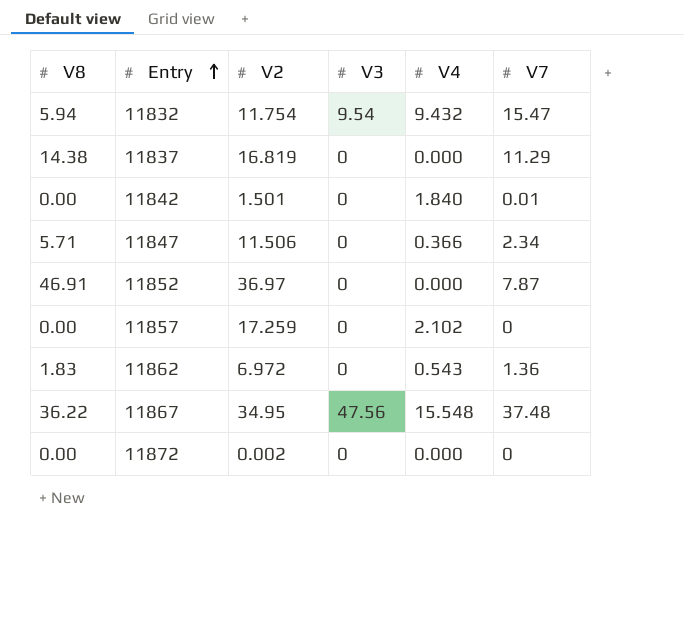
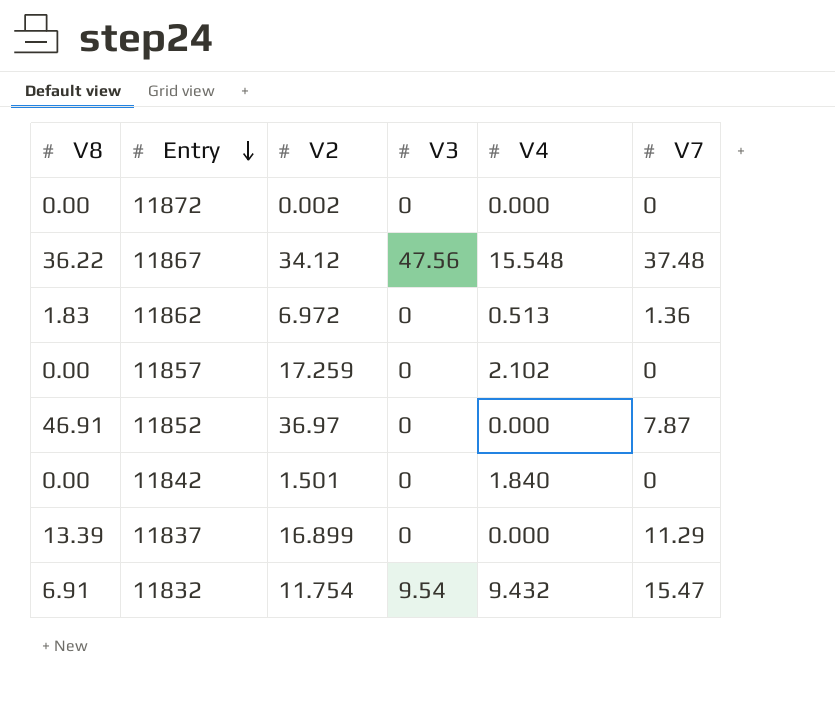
row order: Entry ascending -> Entry descending
row 11847: 5.71 | 11.506 | 0 | 0.366 | 2.34 -> none
11867 | V2: 34.95 -> 34.12
11862 | V4: 0.543 -> 0.513
11842 | V7: 0.01 -> 0
11837 | V8: 14.38 -> 13.39
11837 | V2: 16.819 -> 16.899
11832 | V8: 5.94 -> 6.91

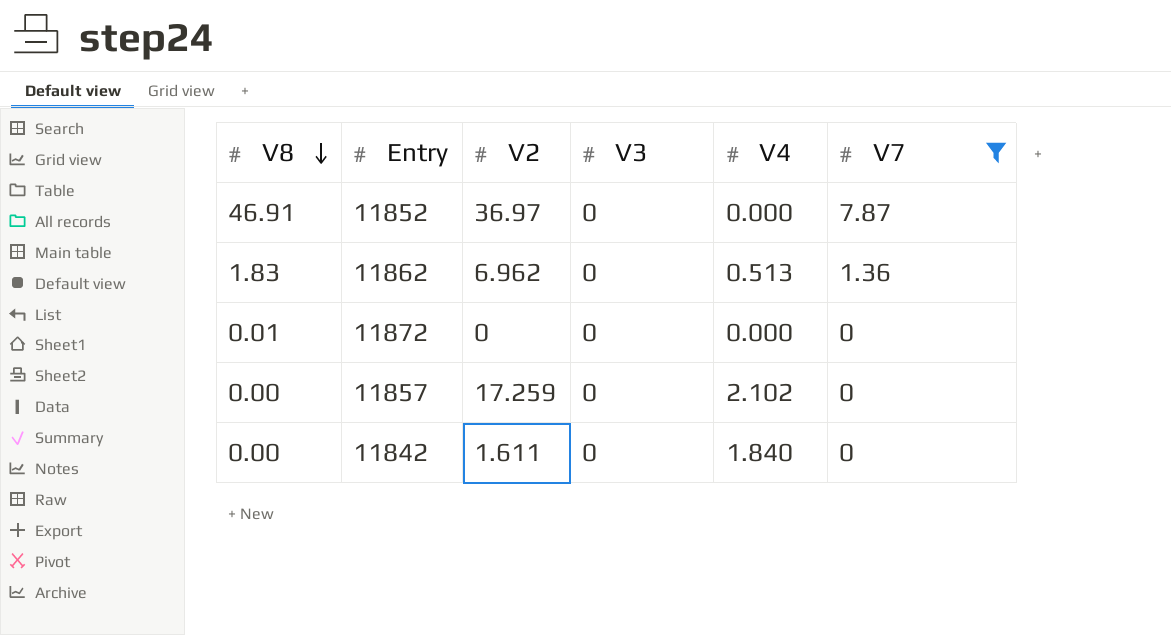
filter: none -> V7 <= 7.87
row order: Entry descending -> V8 descending
11862 | V2: 6.972 -> 6.962
11872 | V8: 0.00 -> 0.01
11872 | V2: 0.002 -> 0
11842 | V2: 1.501 -> 1.611

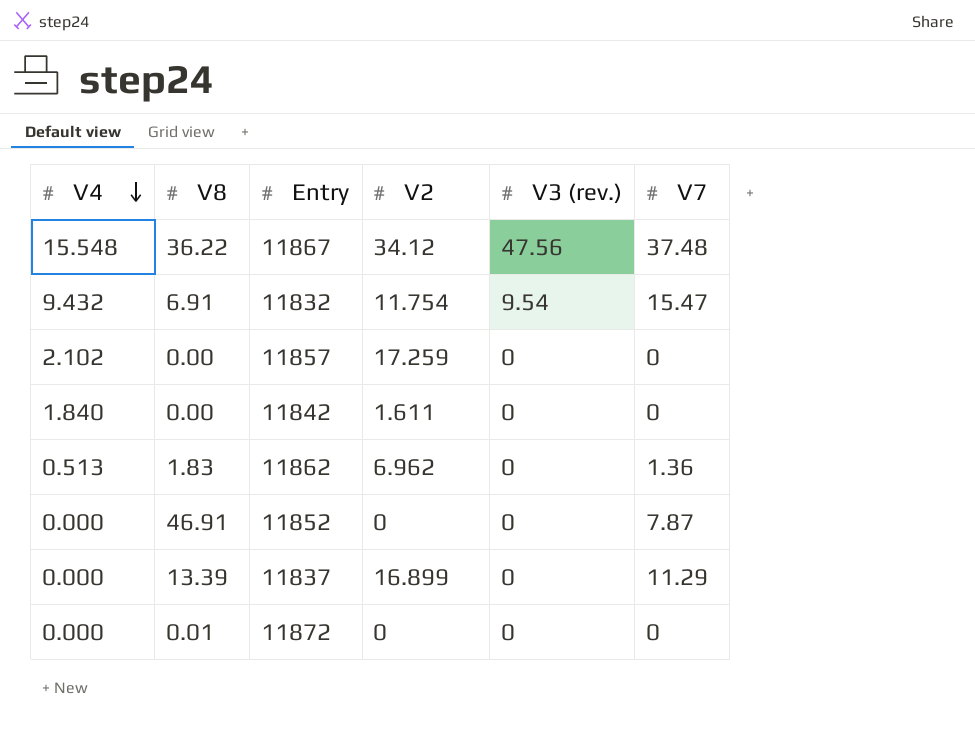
filter: V7 <= 7.87 -> none
row order: V8 descending -> V4 descending
column V4 | position: 5 -> 1
column name: V3 -> V3 (rev.)
11852 | V2: 36.97 -> 0

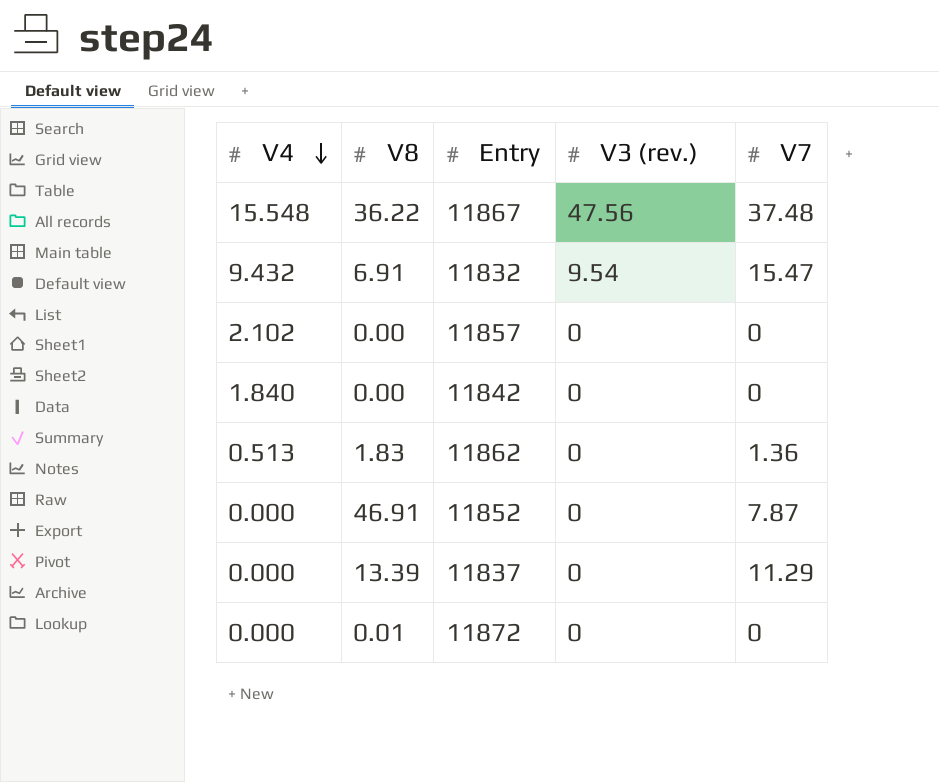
column V2 | position: 4 -> none

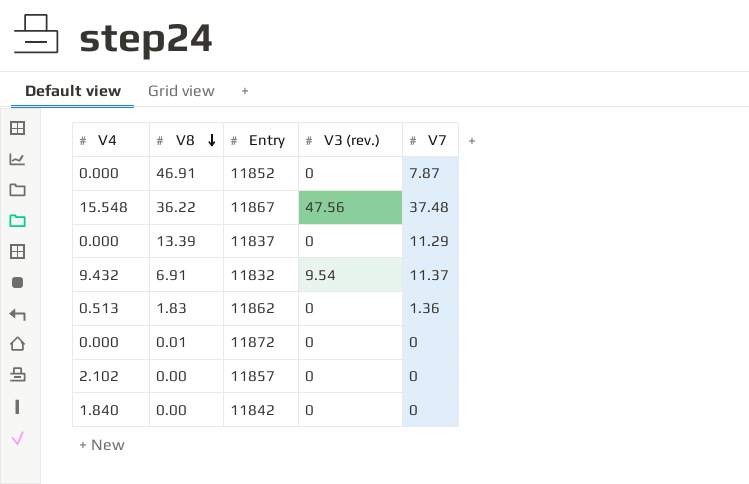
row order: V4 descending -> V8 descending
11832 | V7: 15.47 -> 11.37

